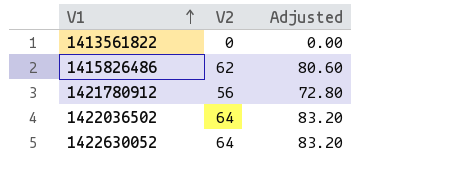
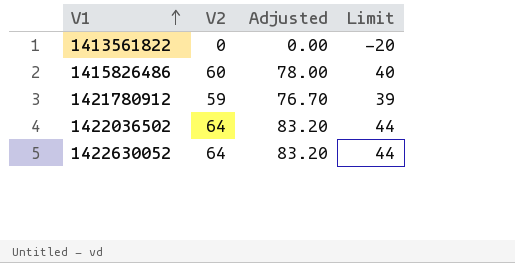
column Limit | formula: none -> [V2] - 20
1415826486 | V2: 62 -> 60
1415826486 | Adjusted: 80.60 -> 78.00
1421780912 | V2: 56 -> 59
1421780912 | Adjusted: 72.80 -> 76.70

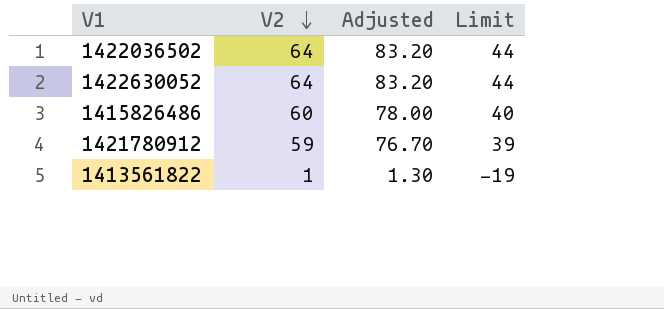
row order: V1 ascending -> V2 descending
1413561822 | V2: 0 -> 1
1413561822 | Adjusted: 0.00 -> 1.30
1413561822 | Limit: -20 -> -19

